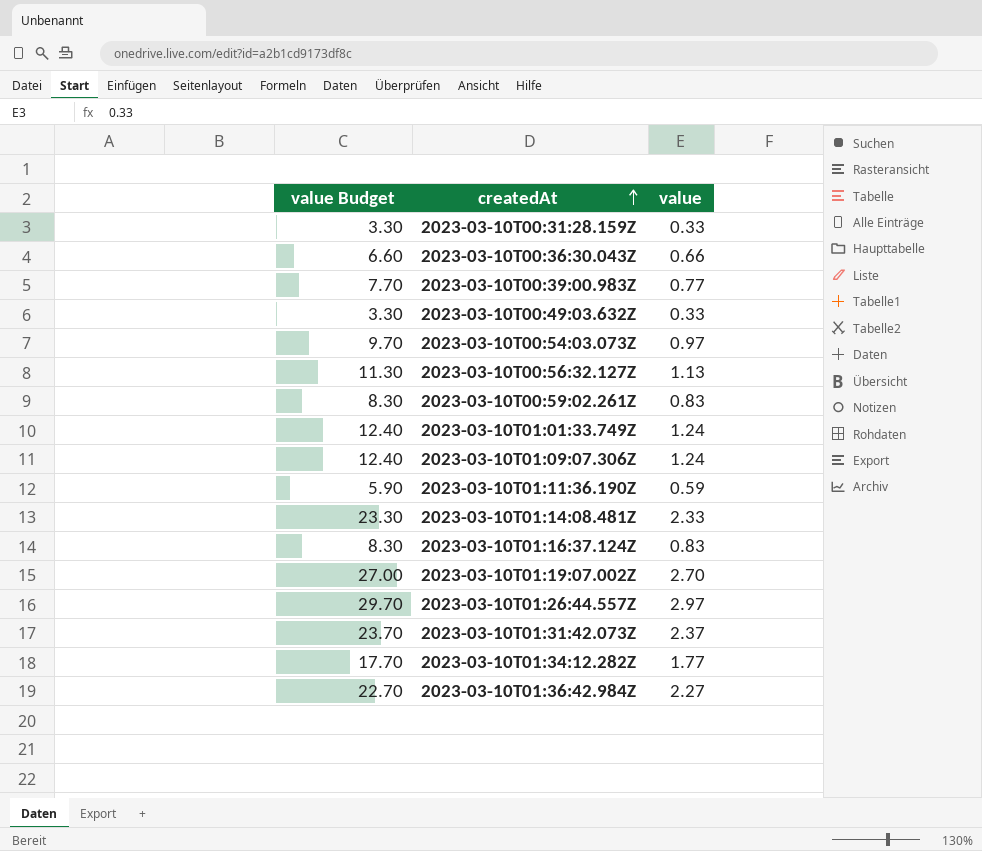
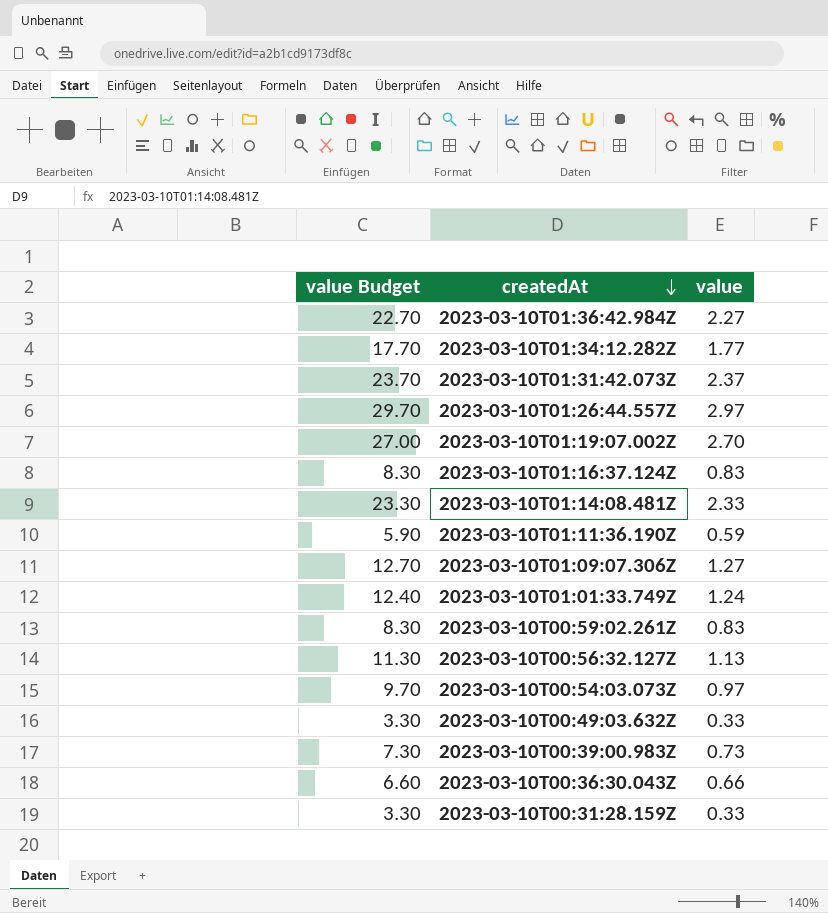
row order: createdAt ascending -> createdAt descending
2023-03-10T01:09:07.306Z | value Budget: 12.40 -> 12.70
2023-03-10T01:09:07.306Z | value: 1.24 -> 1.27
2023-03-10T00:39:00.983Z | value Budget: 7.70 -> 7.30
2023-03-10T00:39:00.983Z | value: 0.77 -> 0.73

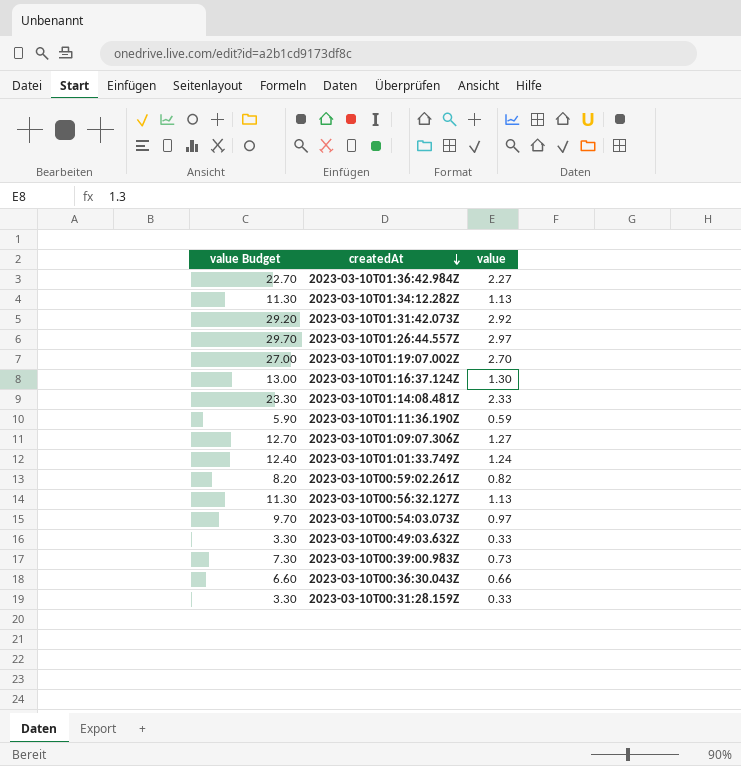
2023-03-10T01:34:12.282Z | value Budget: 17.70 -> 11.30
2023-03-10T01:34:12.282Z | value: 1.77 -> 1.13
2023-03-10T01:31:42.073Z | value Budget: 23.70 -> 29.20
2023-03-10T01:31:42.073Z | value: 2.37 -> 2.92
2023-03-10T01:16:37.124Z | value Budget: 8.30 -> 13.00
2023-03-10T01:16:37.124Z | value: 0.83 -> 1.30
2023-03-10T00:59:02.261Z | value Budget: 8.30 -> 8.20
2023-03-10T00:59:02.261Z | value: 0.83 -> 0.82

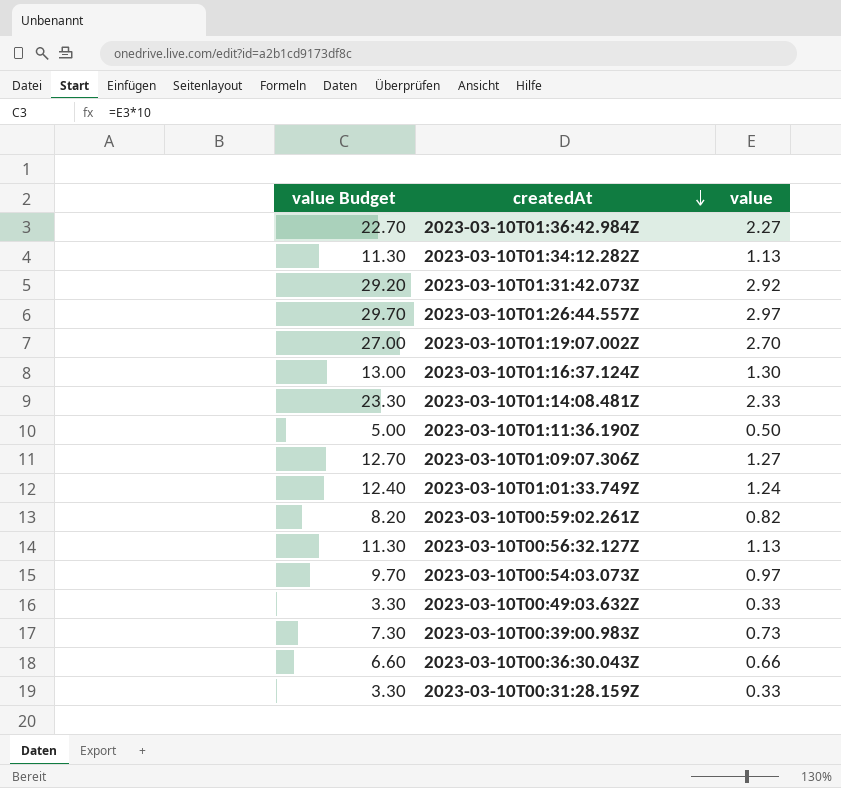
2023-03-10T01:11:36.190Z | value Budget: 5.90 -> 5.00
2023-03-10T01:11:36.190Z | value: 0.59 -> 0.50

